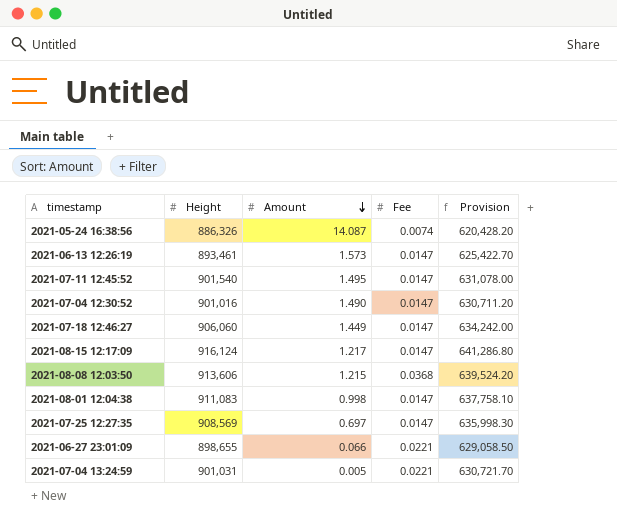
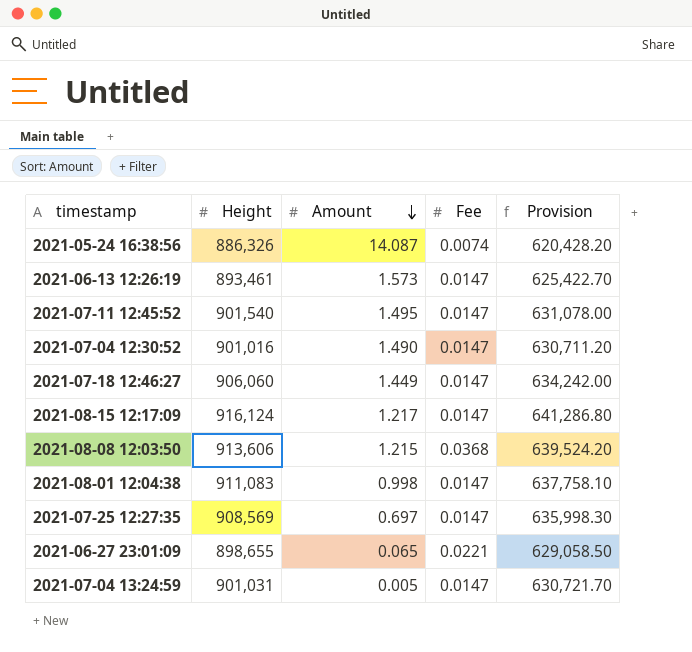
2021-06-27 23:01:09 | Amount: 0.066 -> 0.065
2021-07-04 13:24:59 | Fee: 0.0221 -> 0.0147

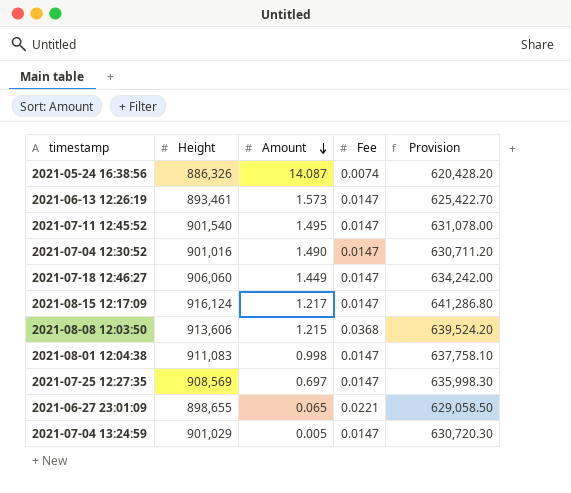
2021-07-04 13:24:59 | Height: 901,031 -> 901,029
2021-07-04 13:24:59 | Provision: 630,721.70 -> 630,720.30

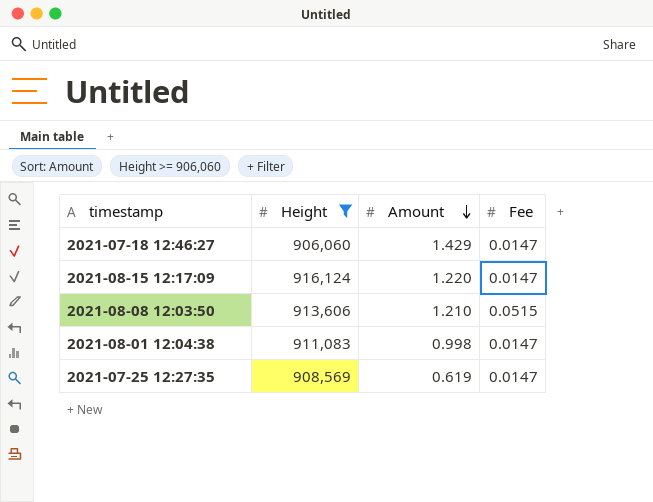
filter: none -> Height >= 906,060
column Provision | formula: [Height] * 0.7 -> none
2021-07-18 12:46:27 | Amount: 1.449 -> 1.429
2021-08-15 12:17:09 | Amount: 1.217 -> 1.220
2021-08-08 12:03:50 | Amount: 1.215 -> 1.210
2021-08-08 12:03:50 | Fee: 0.0368 -> 0.0515
2021-07-25 12:27:35 | Amount: 0.697 -> 0.619

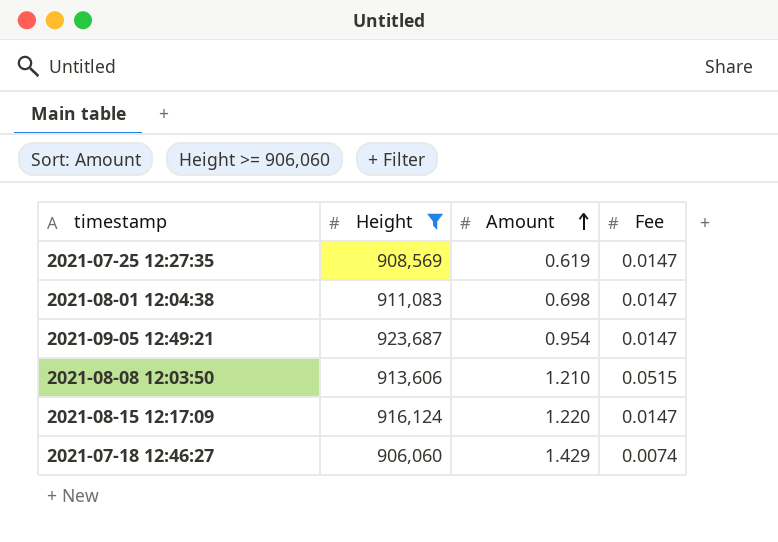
row order: Amount descending -> Amount ascending
2021-08-01 12:04:38 | Amount: 0.998 -> 0.698
row 2021-09-05 12:49:21: none -> 923,687 | 0.954 | 0.0147
2021-07-18 12:46:27 | Fee: 0.0147 -> 0.0074

